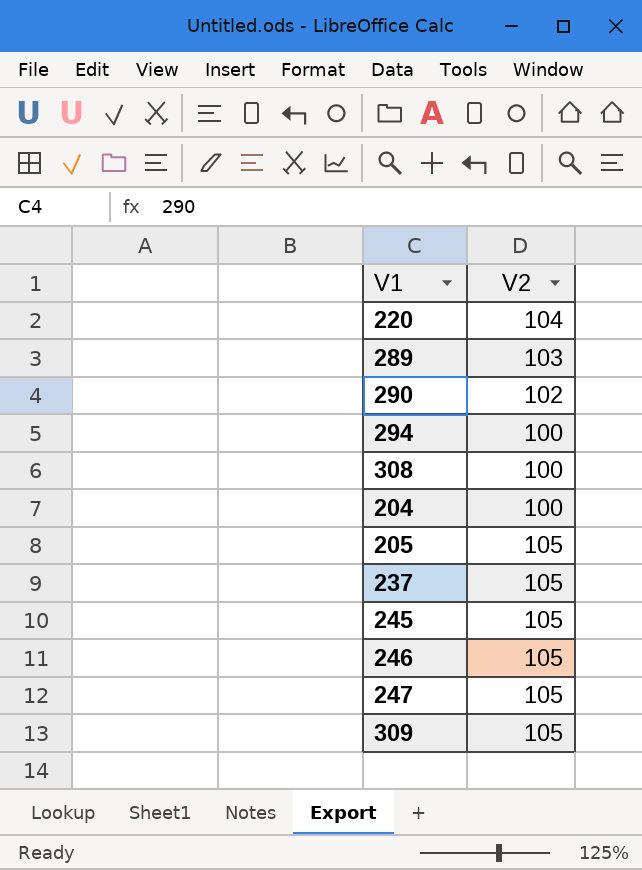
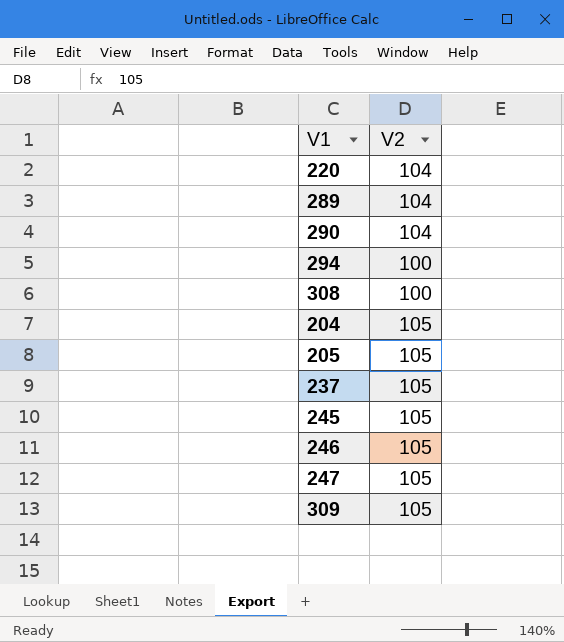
289 | V2: 103 -> 104
290 | V2: 102 -> 104
204 | V2: 100 -> 105

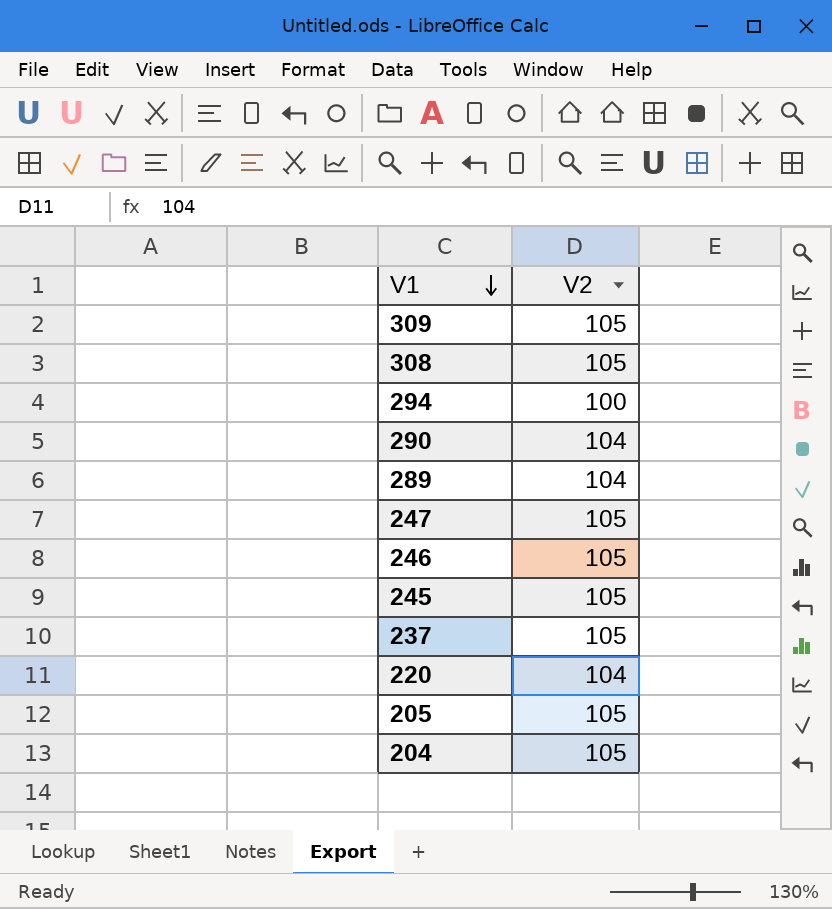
row order: none -> V1 descending
308 | V2: 100 -> 105

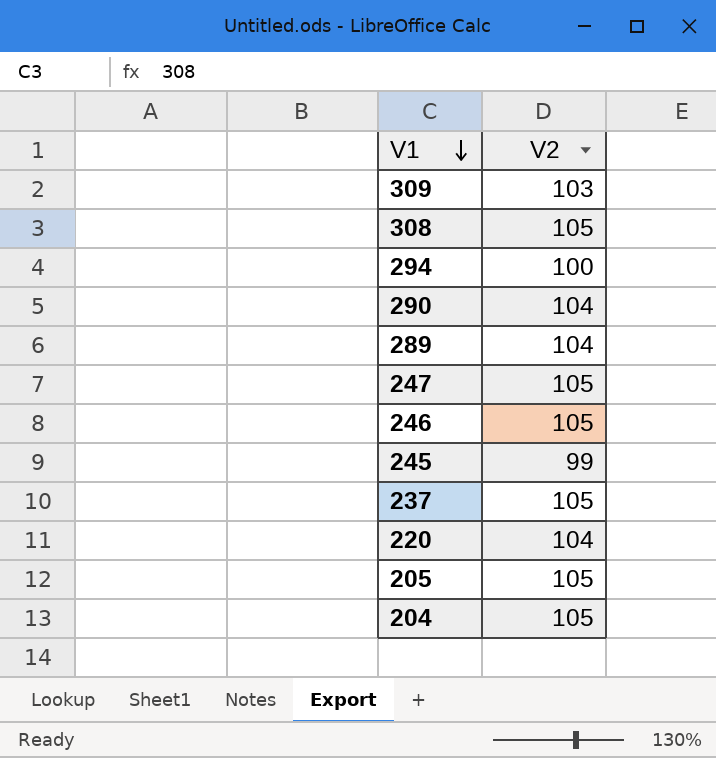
309 | V2: 105 -> 103
245 | V2: 105 -> 99

